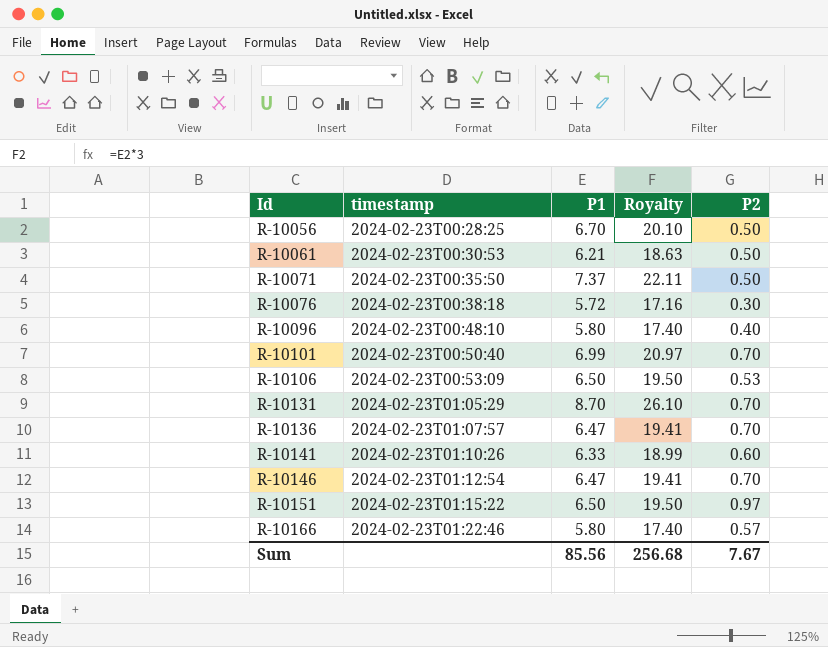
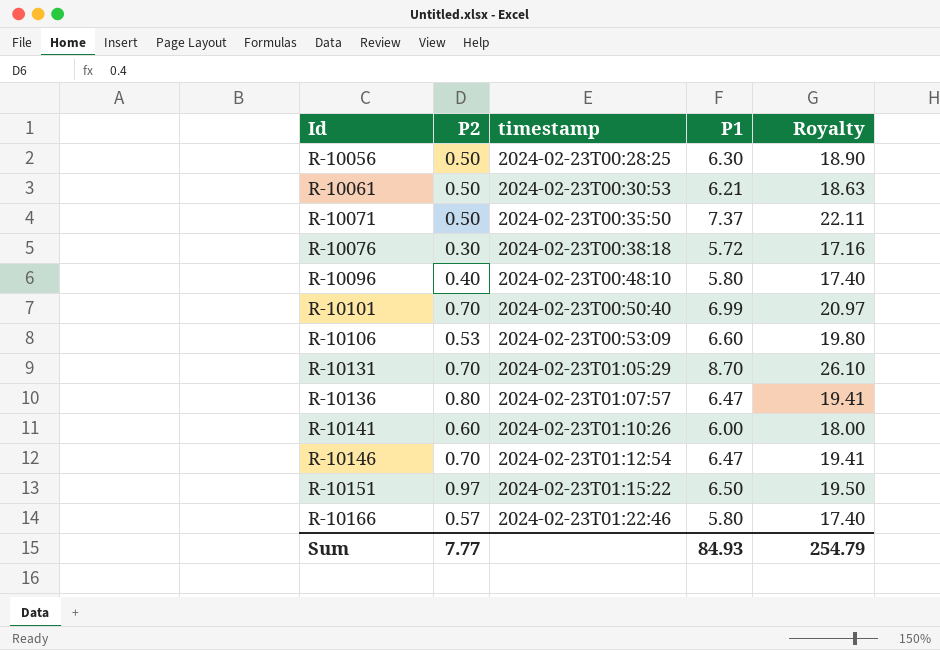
column P2 | position: 5 -> 2
R-10056 | P1: 6.70 -> 6.30
R-10056 | Royalty: 20.10 -> 18.90
R-10106 | P1: 6.50 -> 6.60
R-10106 | Royalty: 19.50 -> 19.80
R-10136 | P2: 0.70 -> 0.80
R-10141 | P1: 6.33 -> 6.00
R-10141 | Royalty: 18.99 -> 18.00
Sum | P2: 7.67 -> 7.77
Sum | P1: 85.56 -> 84.93
Sum | Royalty: 256.68 -> 254.79

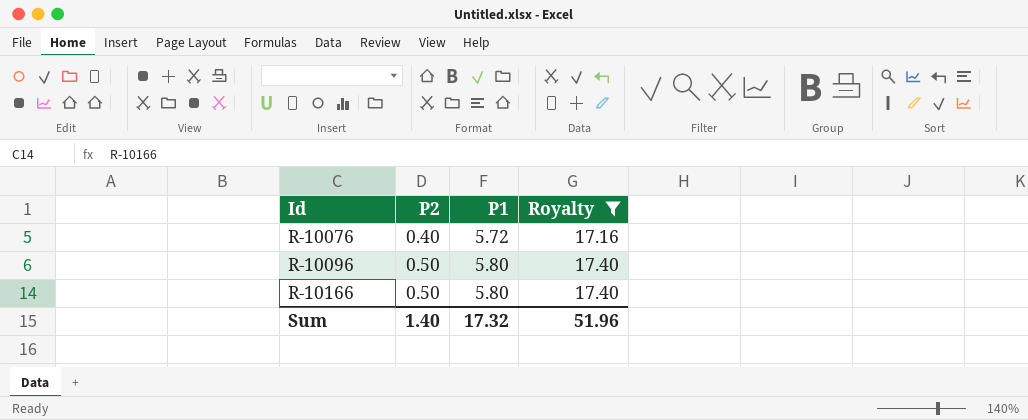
filter: none -> Royalty <= 17.40
column timestamp | position: 3 -> none
R-10076 | P2: 0.30 -> 0.40
R-10096 | P2: 0.40 -> 0.50
R-10166 | P2: 0.57 -> 0.50
Sum | P2: 7.77 -> 1.40
Sum | P1: 84.93 -> 17.32
Sum | Royalty: 254.79 -> 51.96

